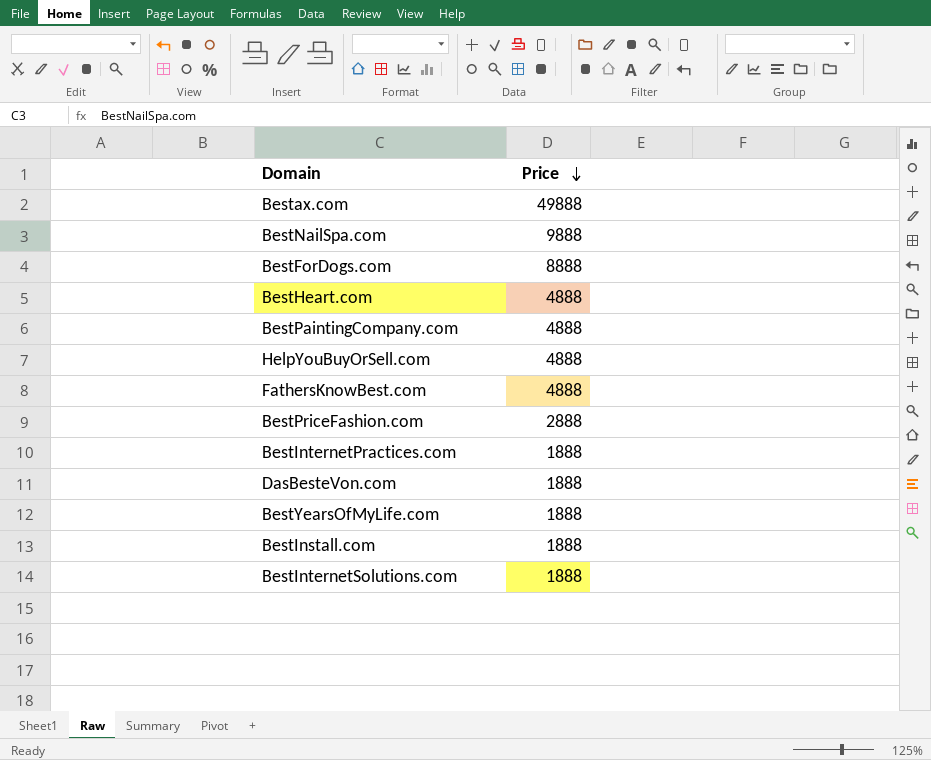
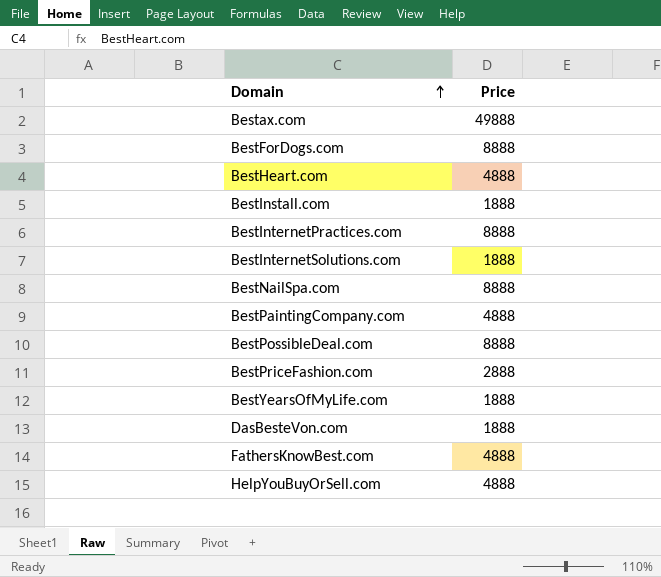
row order: Price descending -> Domain ascending
BestInternetPractices.com | Price: 1888 -> 8888
BestNailSpa.com | Price: 9888 -> 8888
row BestPossibleDeal.com: none -> 8888

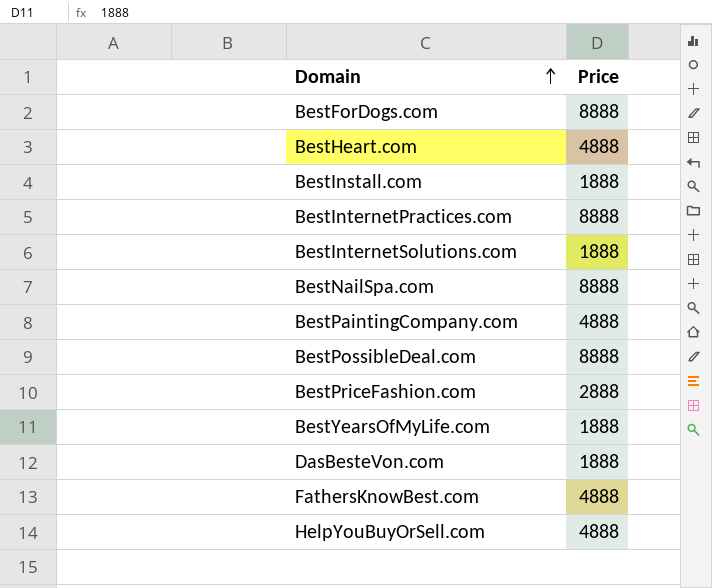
row Bestax.com: 49888 -> none

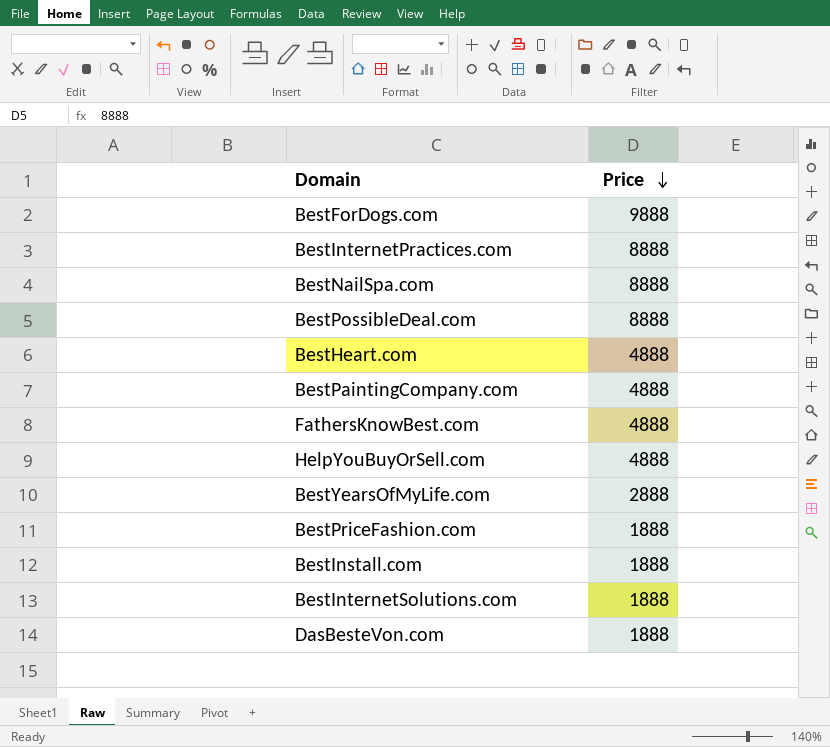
row order: Domain ascending -> Price descending
BestForDogs.com | Price: 8888 -> 9888
BestYearsOfMyLife.com | Price: 1888 -> 2888
BestPriceFashion.com | Price: 2888 -> 1888

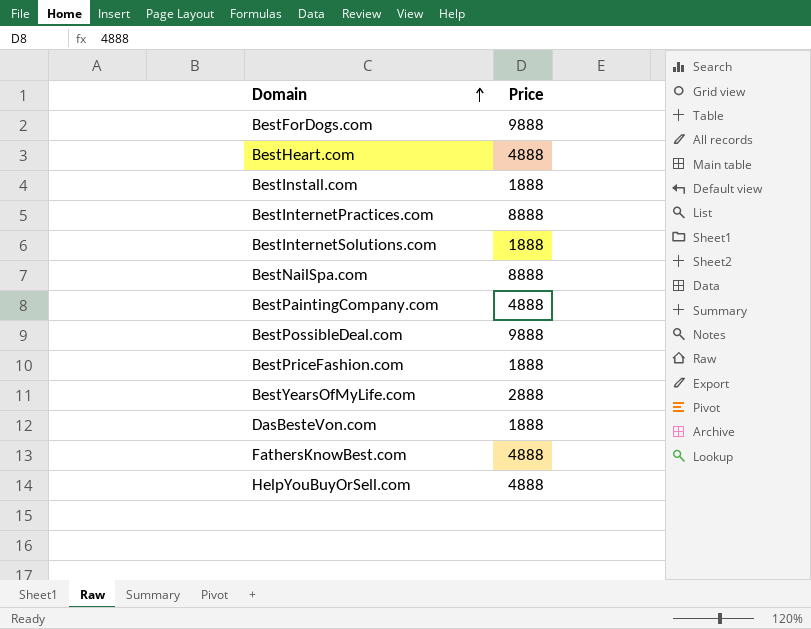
row order: Price descending -> Domain ascending
BestPossibleDeal.com | Price: 8888 -> 9888

